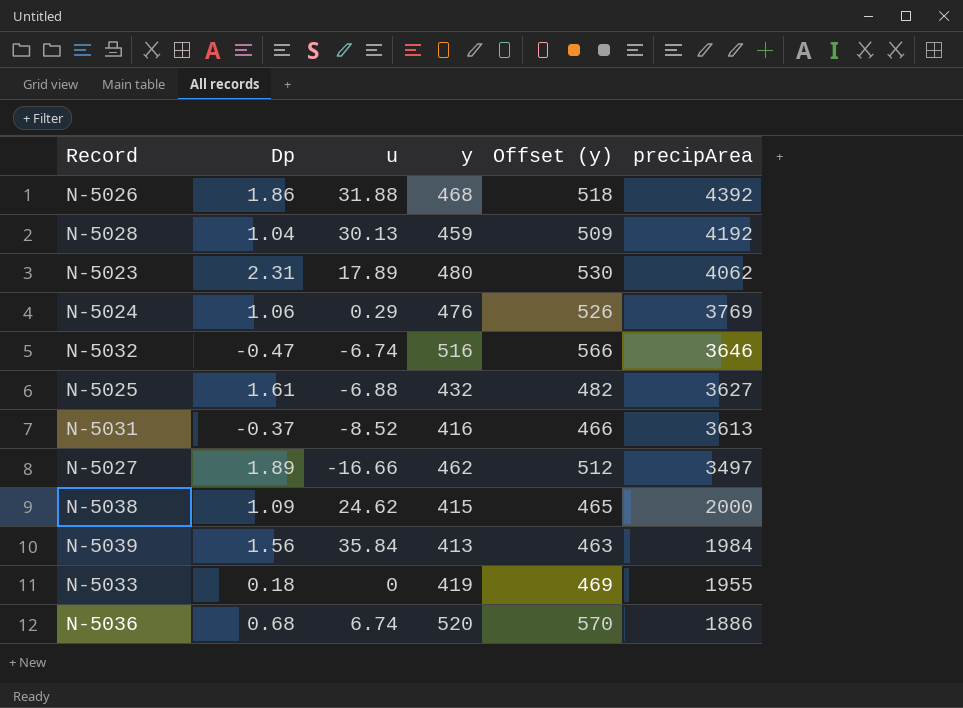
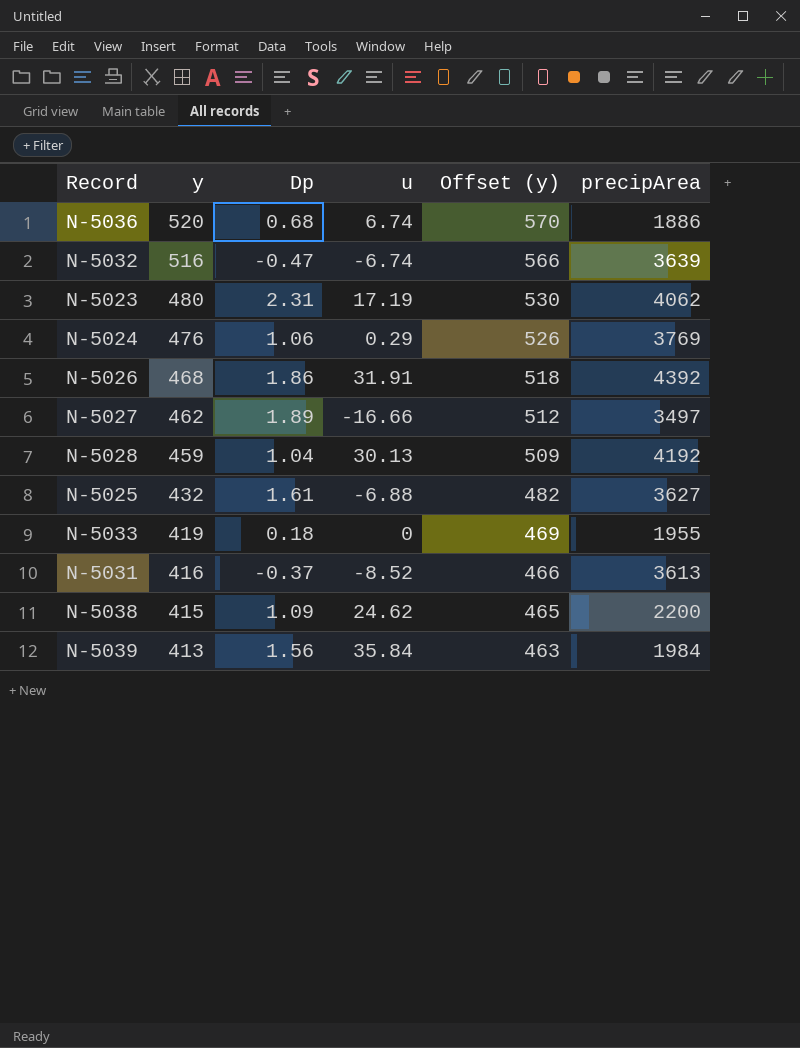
row order: precipArea descending -> y descending
column y | position: 4 -> 2
N-5032 | precipArea: 3646 -> 3639
N-5023 | u: 17.89 -> 17.19
N-5026 | u: 31.88 -> 31.91
N-5038 | precipArea: 2000 -> 2200

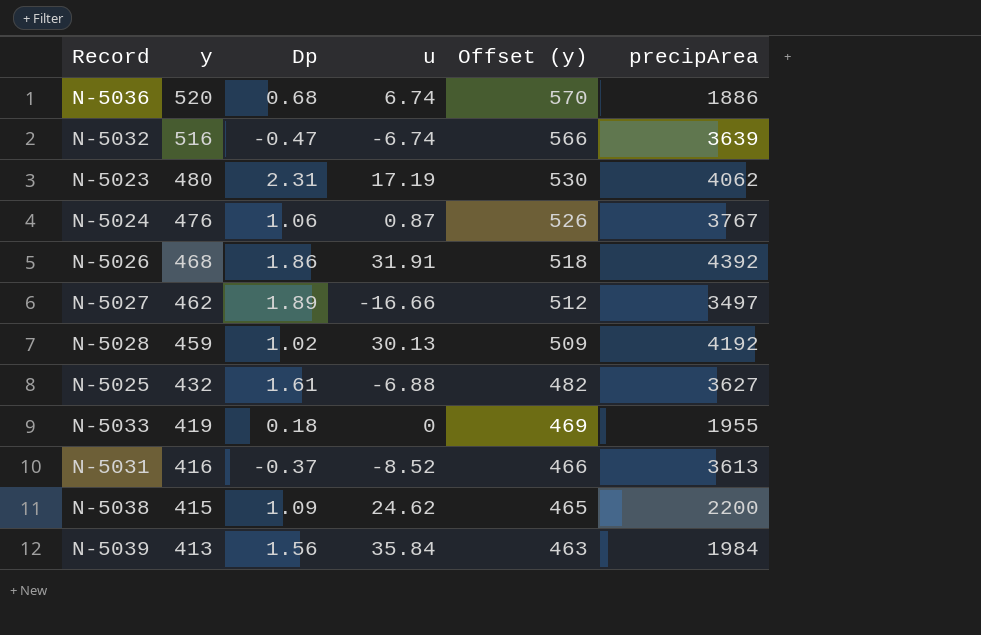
N-5024 | u: 0.29 -> 0.87
N-5024 | precipArea: 3769 -> 3767
N-5028 | Dp: 1.04 -> 1.02

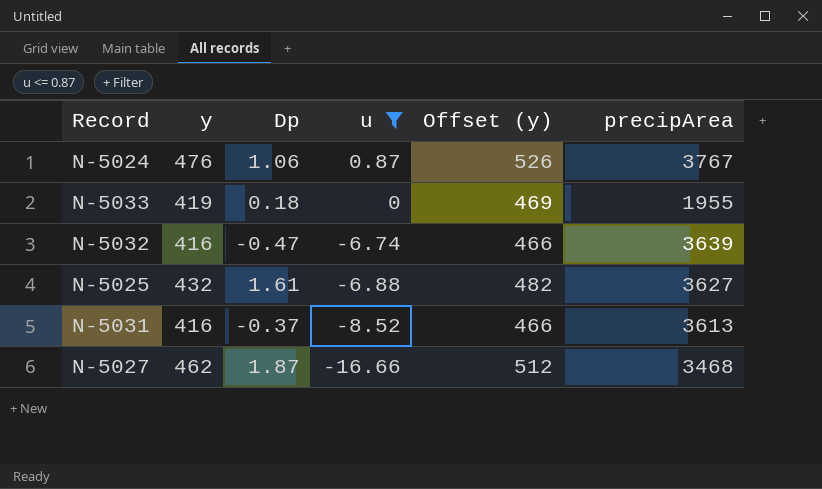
filter: none -> u <= 0.87
row order: y descending -> u descending
N-5032 | y: 516 -> 416
N-5032 | Offset (y): 566 -> 466
N-5027 | Dp: 1.89 -> 1.87
N-5027 | precipArea: 3497 -> 3468

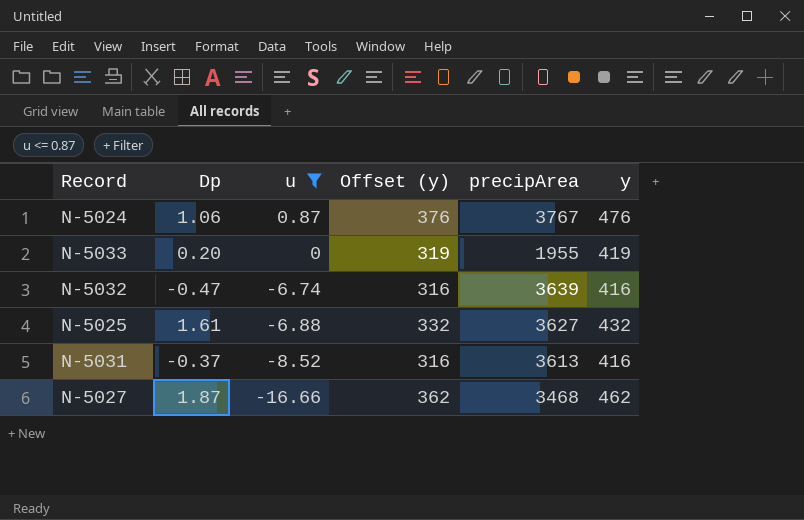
column Offset (y) | formula: [y] + 50 -> [y] - 100
column y | position: 2 -> 6
N-5033 | Dp: 0.18 -> 0.20

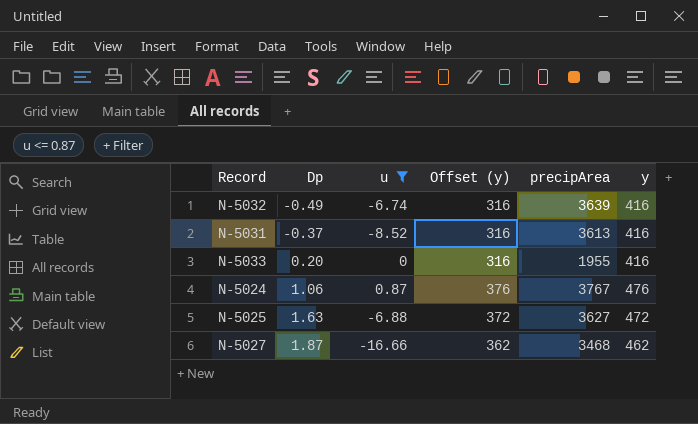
row order: u descending -> Dp ascending
N-5032 | Dp: -0.47 -> -0.49
N-5033 | Offset (y): 319 -> 316
N-5033 | y: 419 -> 416
N-5025 | Dp: 1.61 -> 1.63
N-5025 | Offset (y): 332 -> 372
N-5025 | y: 432 -> 472

